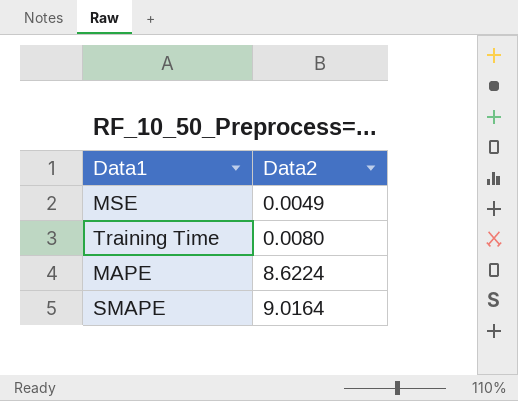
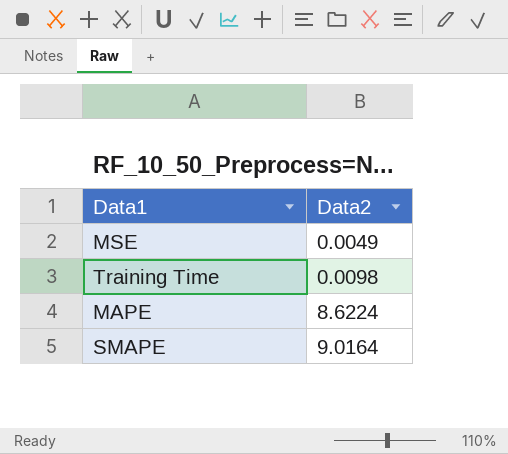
Training Time | Data2: 0.0080 -> 0.0098

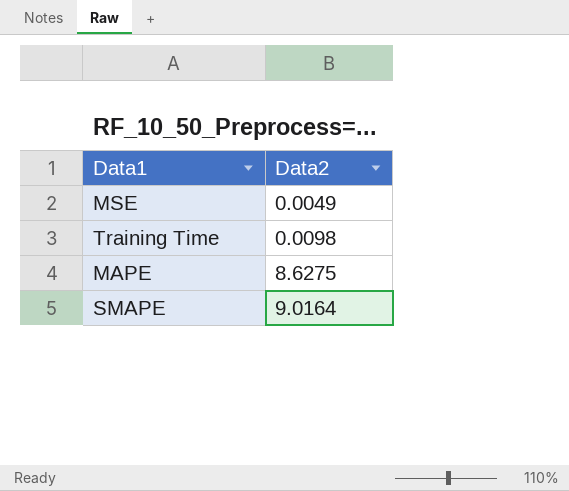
MAPE | Data2: 8.6224 -> 8.6275

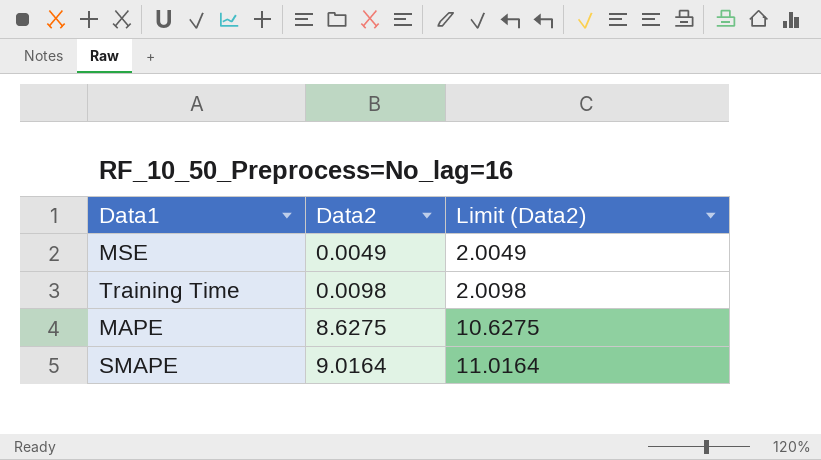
column Limit (Data2) | formula: none -> [Data2] + 2

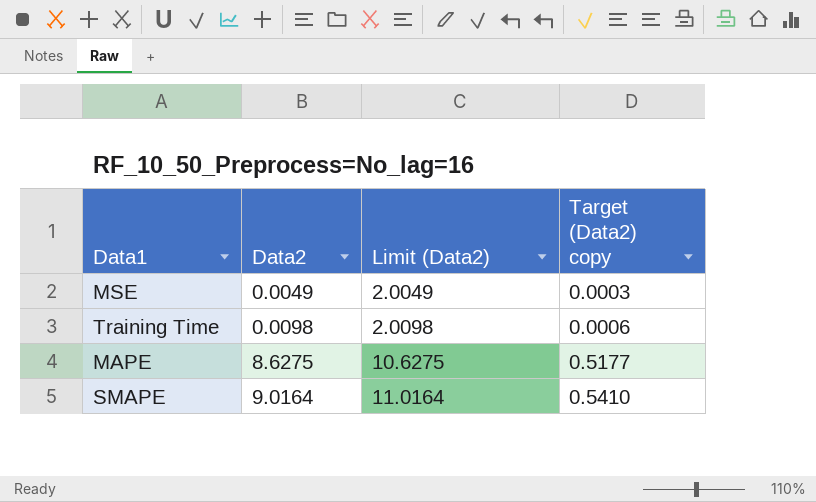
column Target (Data2) copy | formula: none -> [Data2] * 0.06

